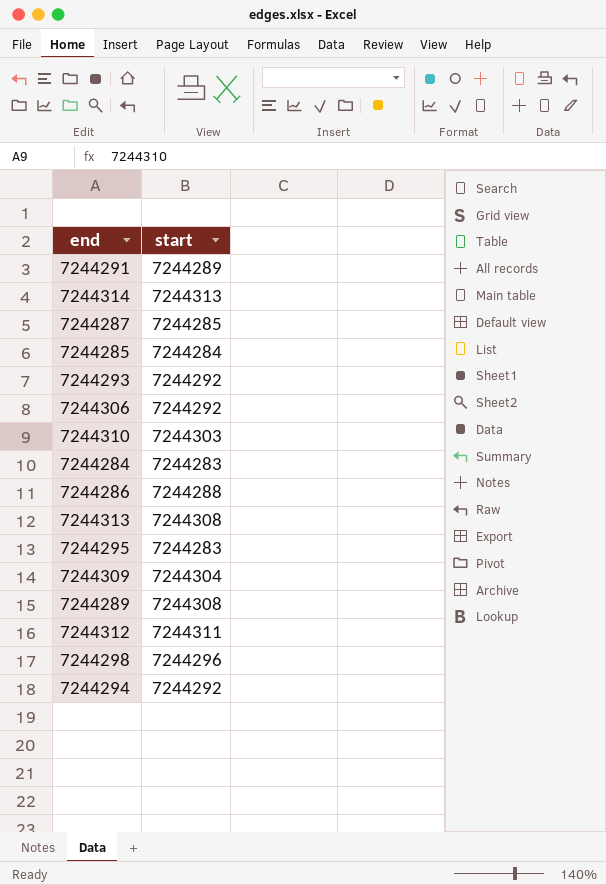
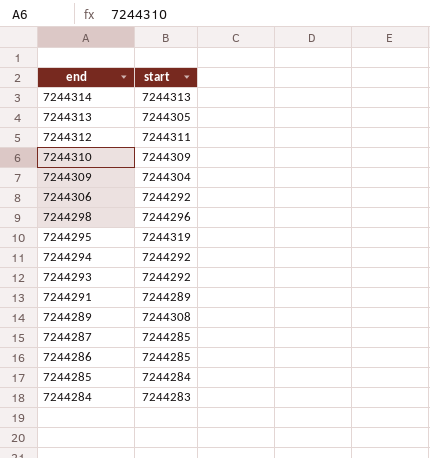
row order: none -> end descending
7244313 | start: 7244308 -> 7244305
7244310 | start: 7244303 -> 7244309
7244295 | start: 7244283 -> 7244319
7244286 | start: 7244288 -> 7244285

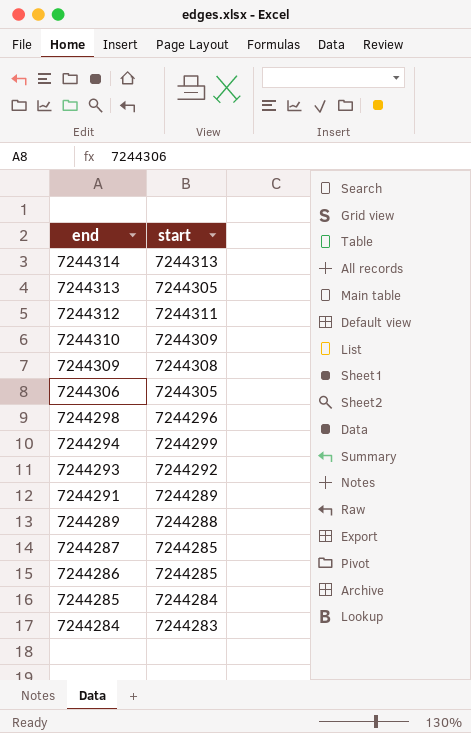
row 7244295: 7244319 -> none
7244309 | start: 7244304 -> 7244308
7244306 | start: 7244292 -> 7244305
7244294 | start: 7244292 -> 7244299
7244289 | start: 7244308 -> 7244288

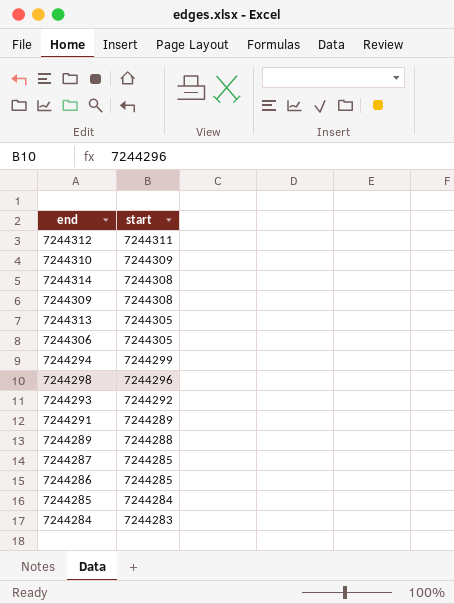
row order: end descending -> start descending
7244314 | start: 7244313 -> 7244308

